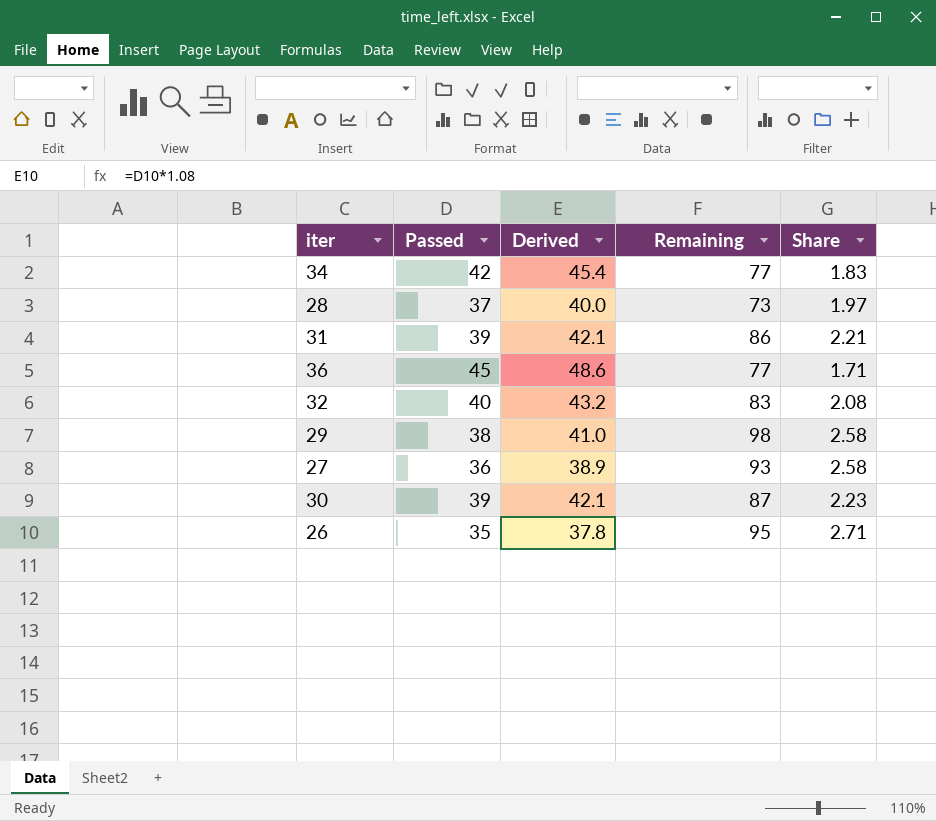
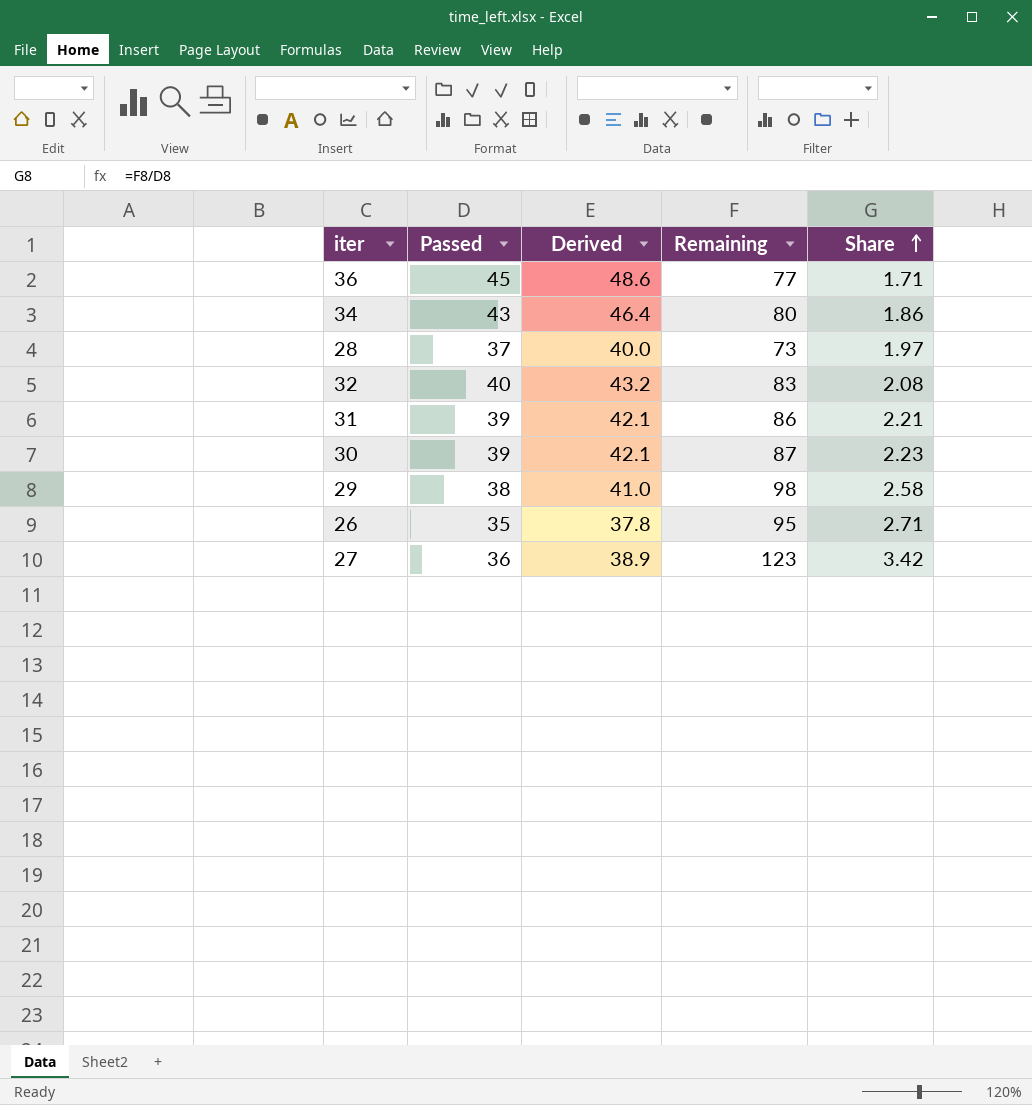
row order: none -> Share ascending
34 | Passed: 42 -> 43
34 | Derived: 45.4 -> 46.4
34 | Remaining: 77 -> 80
34 | Share: 1.83 -> 1.86
27 | Remaining: 93 -> 123
27 | Share: 2.58 -> 3.42

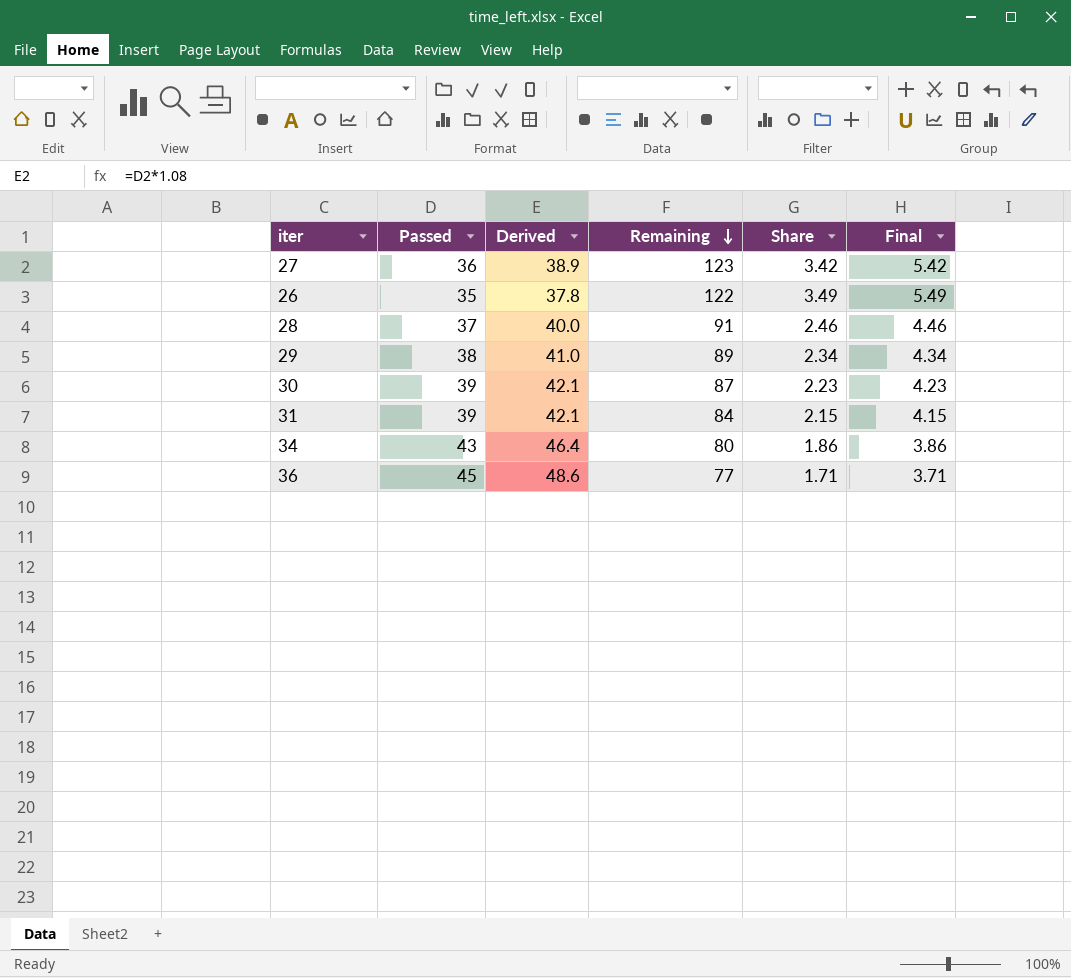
row order: Share ascending -> Remaining descending
column Final | formula: none -> [Share] + 2
row 32: 40 | 43.2 | 83 | 2.08 -> none
26 | Remaining: 95 -> 122
26 | Share: 2.71 -> 3.49
28 | Remaining: 73 -> 91
28 | Share: 1.97 -> 2.46
29 | Remaining: 98 -> 89
29 | Share: 2.58 -> 2.34
31 | Remaining: 86 -> 84
31 | Share: 2.21 -> 2.15

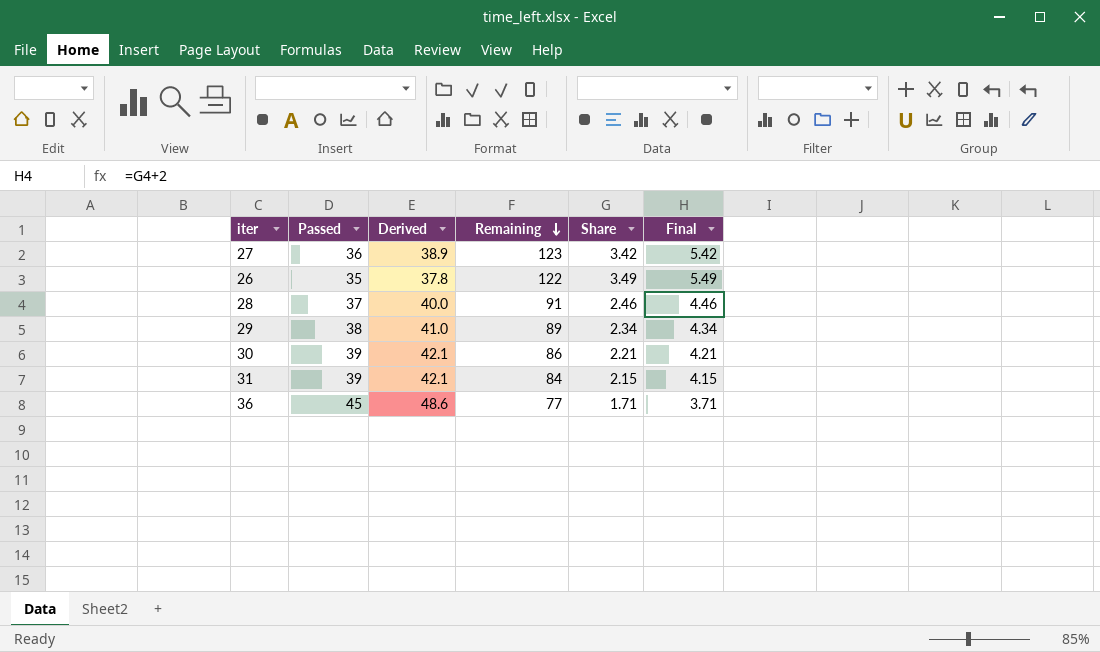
row 34: 43 | 46.4 | 80 | 1.86 | 3.86 -> none
30 | Remaining: 87 -> 86
30 | Share: 2.23 -> 2.21
30 | Final: 4.23 -> 4.21

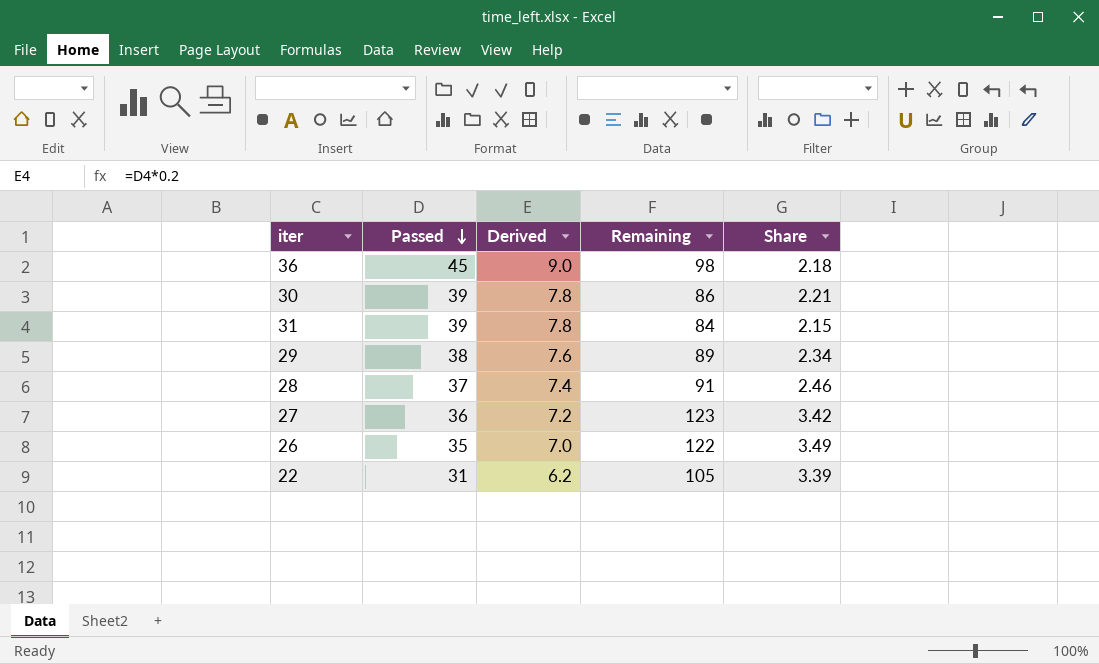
row order: Remaining descending -> Passed descending
column Final | formula: [Share] + 2 -> none
column Derived | formula: [Passed] * 1.08 -> [Passed] * 0.2
36 | Remaining: 77 -> 98
36 | Share: 1.71 -> 2.18
row 22: none -> 31 | 6.2 | 105 | 3.39

